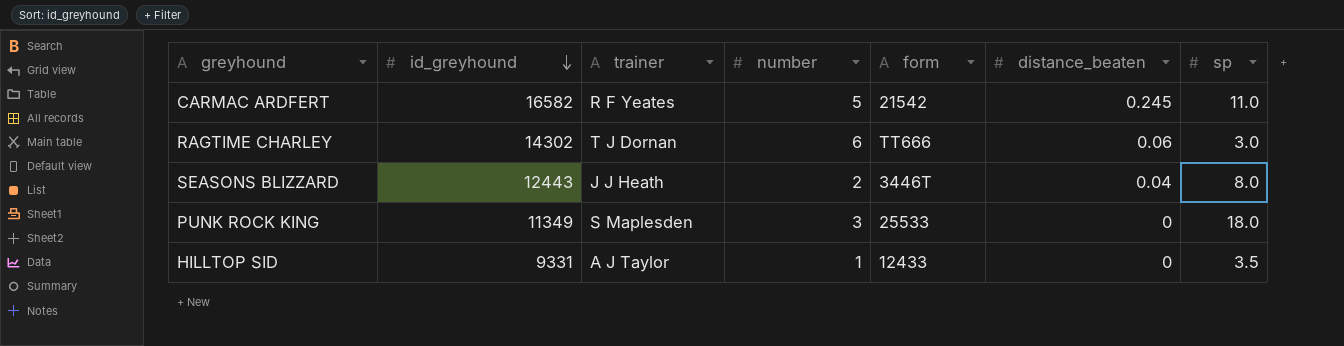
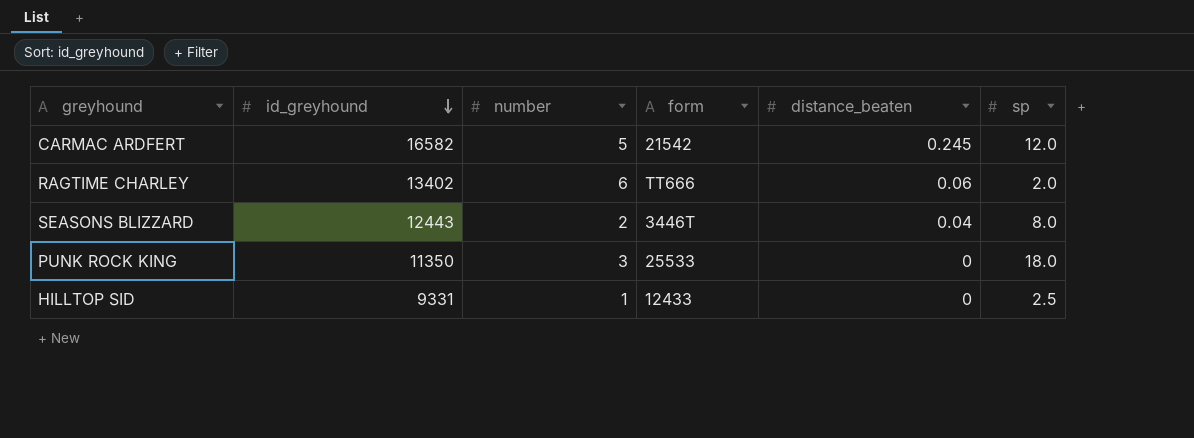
column trainer | position: 3 -> none
CARMAC ARDFERT | sp: 11.0 -> 12.0
RAGTIME CHARLEY | id_greyhound: 14302 -> 13402
RAGTIME CHARLEY | sp: 3.0 -> 2.0
PUNK ROCK KING | id_greyhound: 11349 -> 11350
HILLTOP SID | sp: 3.5 -> 2.5

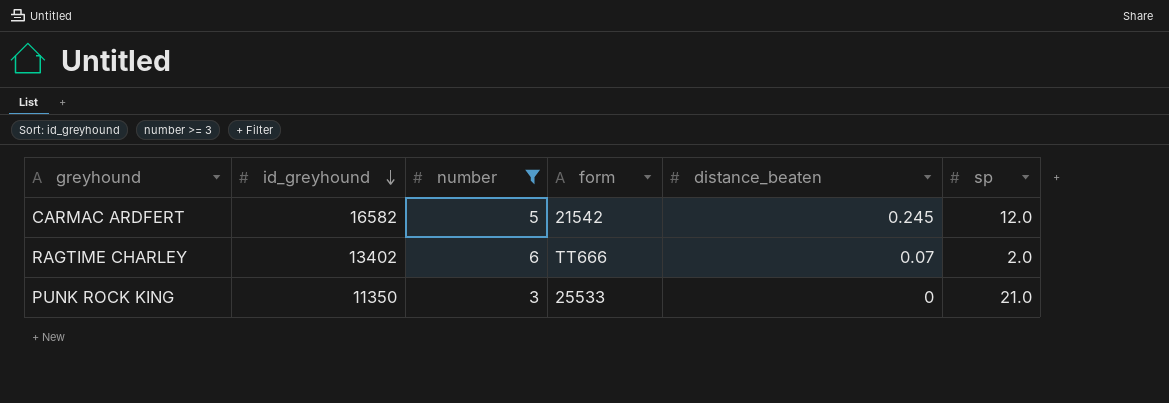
filter: none -> number >= 3
RAGTIME CHARLEY | distance_beaten: 0.06 -> 0.07
PUNK ROCK KING | sp: 18.0 -> 21.0

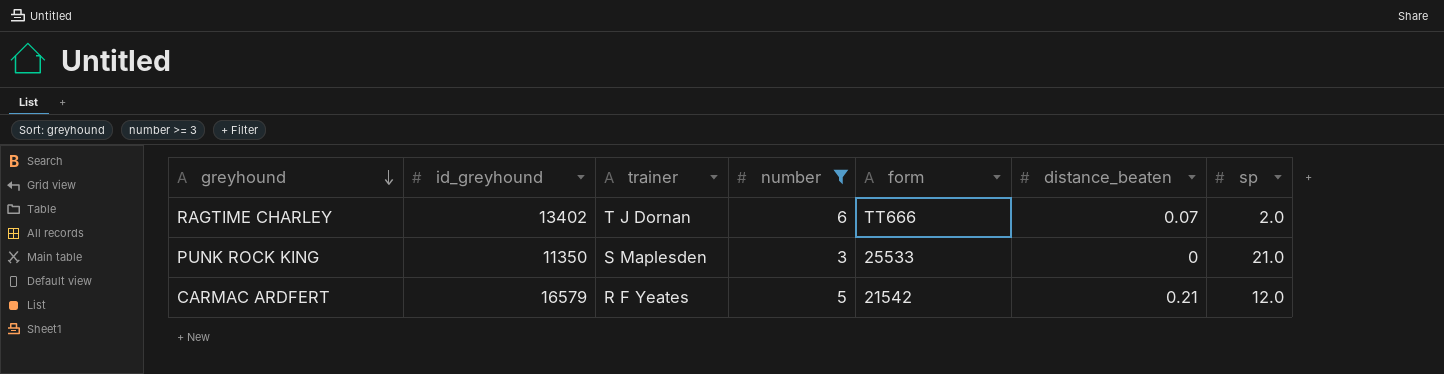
row order: id_greyhound descending -> greyhound descending
column trainer | position: none -> 3
CARMAC ARDFERT | id_greyhound: 16582 -> 16579
CARMAC ARDFERT | distance_beaten: 0.245 -> 0.21

